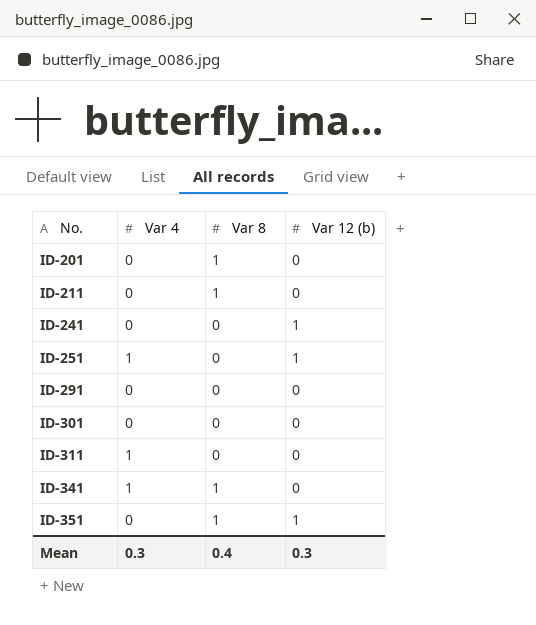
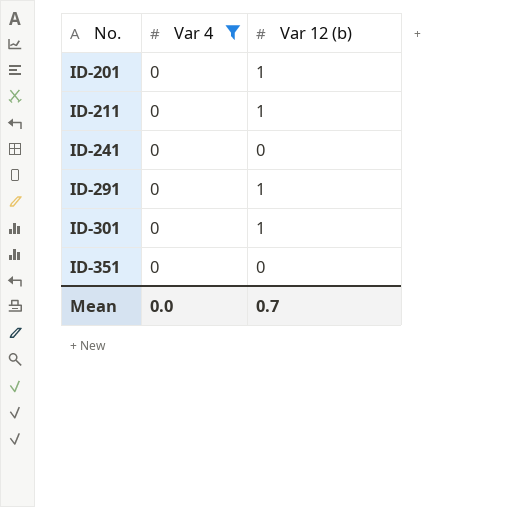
filter: none -> Var 4 = 0
column Var 8 | position: 3 -> none
ID-201 | Var 12 (b): 0 -> 1
ID-211 | Var 12 (b): 0 -> 1
ID-241 | Var 12 (b): 1 -> 0
ID-291 | Var 12 (b): 0 -> 1
ID-301 | Var 12 (b): 0 -> 1
ID-351 | Var 12 (b): 1 -> 0
Mean | Var 4: 0.3 -> 0.0
Mean | Var 12 (b): 0.3 -> 0.7

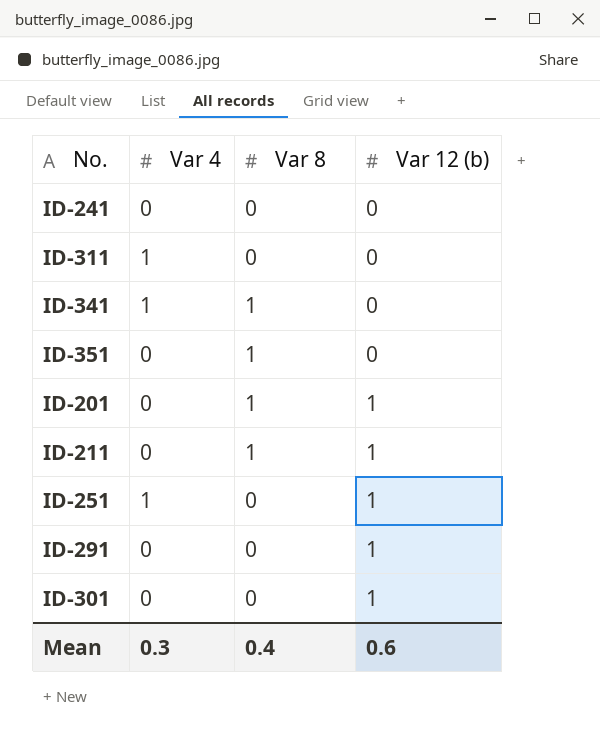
filter: Var 4 = 0 -> none
row order: No. ascending -> Var 12 (b) ascending
column Var 8 | position: none -> 3
Mean | Var 4: 0.0 -> 0.3
Mean | Var 12 (b): 0.7 -> 0.6

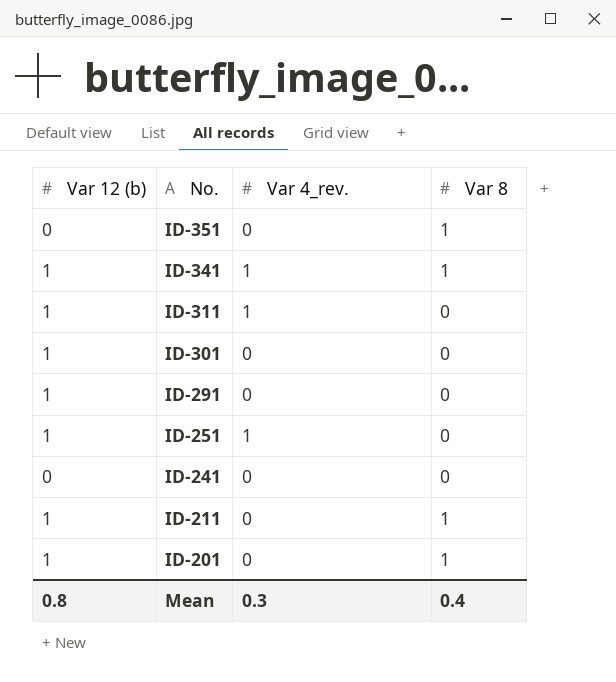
row order: Var 12 (b) ascending -> No. descending
column Var 12 (b) | position: 4 -> 1
column name: Var 4 -> Var 4_rev.
ID-341 | Var 12 (b): 0 -> 1
ID-311 | Var 12 (b): 0 -> 1
Mean | Var 12 (b): 0.6 -> 0.8

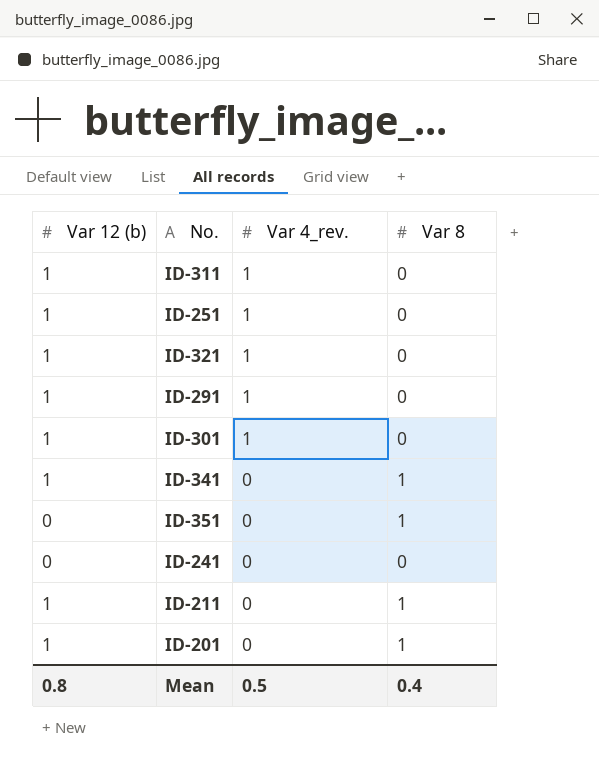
row order: No. descending -> Var 4_rev. descending
row ID-321: none -> 1 | 1 | 0
ID-291 | Var 4_rev.: 0 -> 1
ID-301 | Var 4_rev.: 0 -> 1
ID-341 | Var 4_rev.: 1 -> 0
Mean | Var 4_rev.: 0.3 -> 0.5

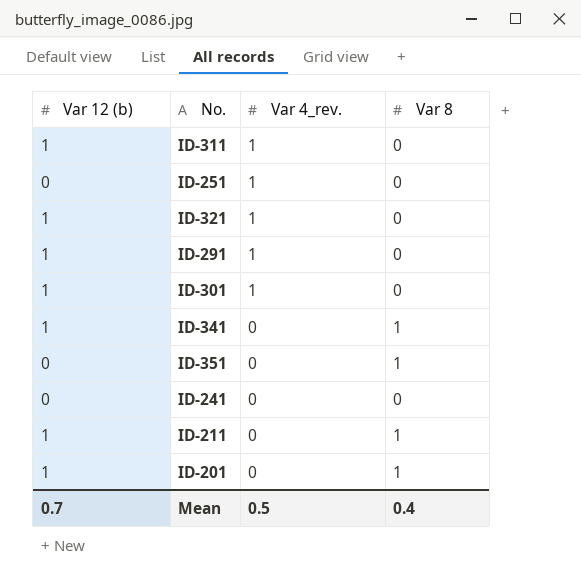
ID-251 | Var 12 (b): 1 -> 0
Mean | Var 12 (b): 0.8 -> 0.7

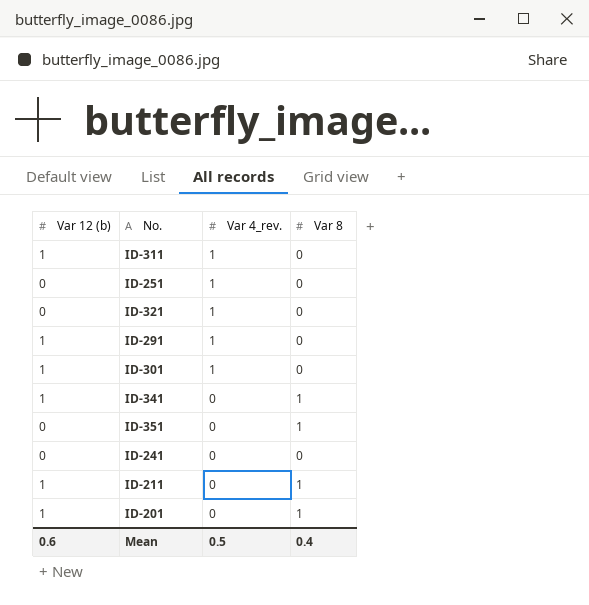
ID-321 | Var 12 (b): 1 -> 0
Mean | Var 12 (b): 0.7 -> 0.6

